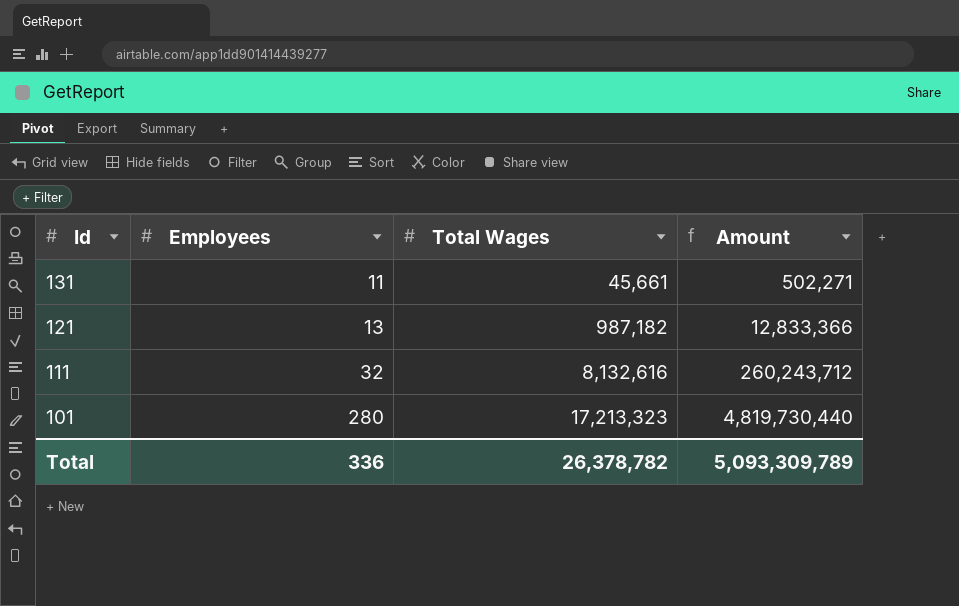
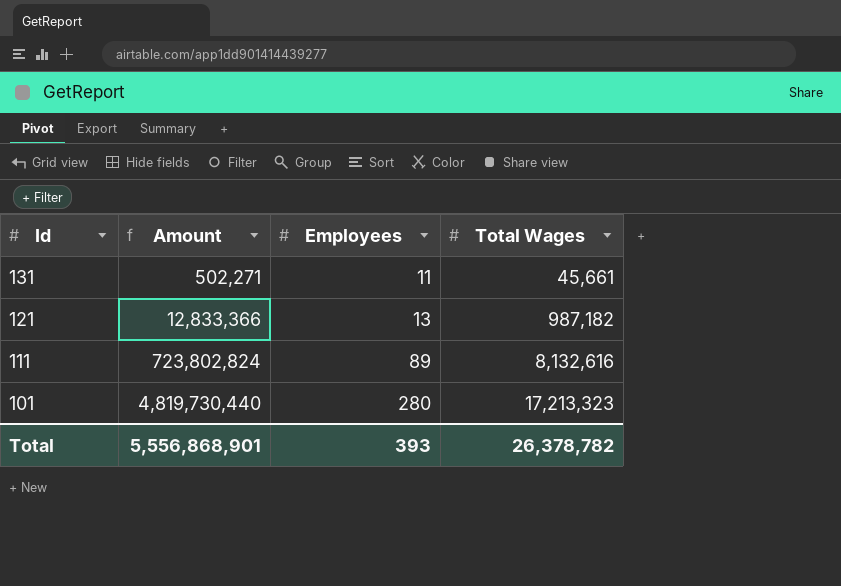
column Amount | position: 4 -> 2
111 | Amount: 260,243,712 -> 723,802,824
111 | Employees: 32 -> 89
Total | Amount: 5,093,309,789 -> 5,556,868,901
Total | Employees: 336 -> 393

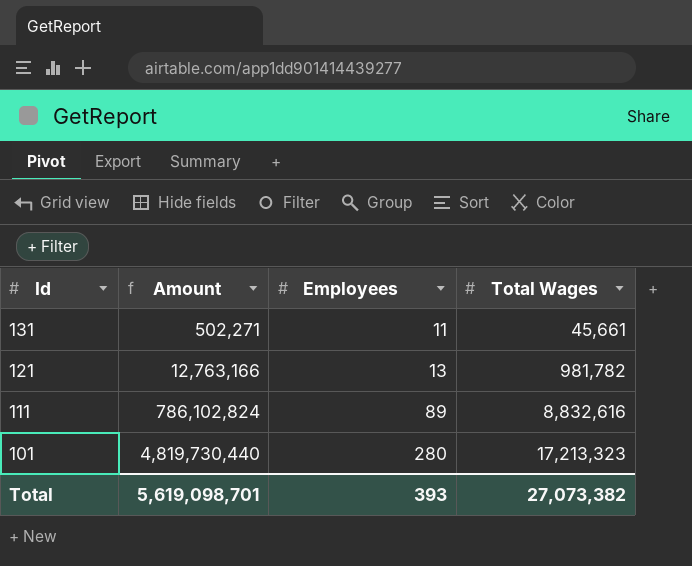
121 | Amount: 12,833,366 -> 12,763,166
121 | Total Wages: 987,182 -> 981,782
111 | Amount: 723,802,824 -> 786,102,824
111 | Total Wages: 8,132,616 -> 8,832,616
Total | Amount: 5,556,868,901 -> 5,619,098,701
Total | Total Wages: 26,378,782 -> 27,073,382

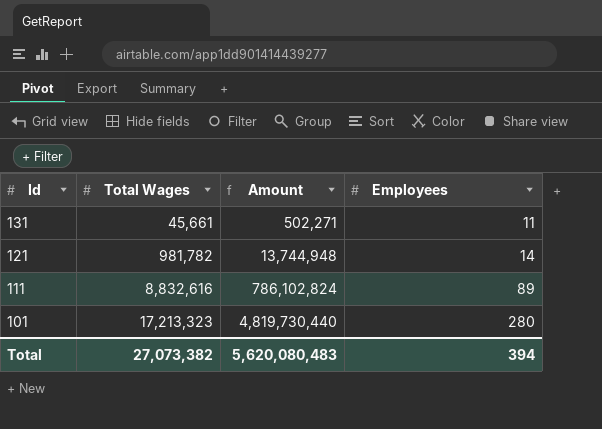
column Total Wages | position: 4 -> 2
121 | Amount: 12,763,166 -> 13,744,948
121 | Employees: 13 -> 14
Total | Amount: 5,619,098,701 -> 5,620,080,483
Total | Employees: 393 -> 394

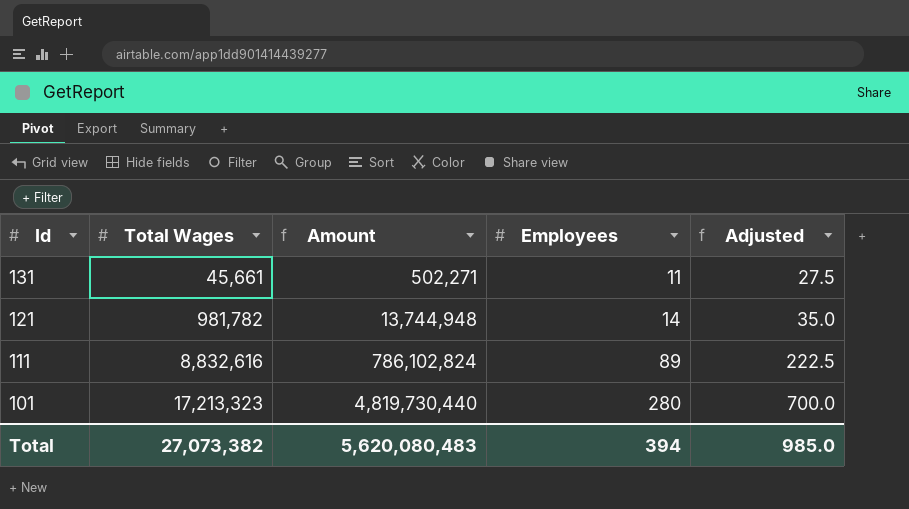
column Adjusted | formula: none -> [Employees] * 2.5

